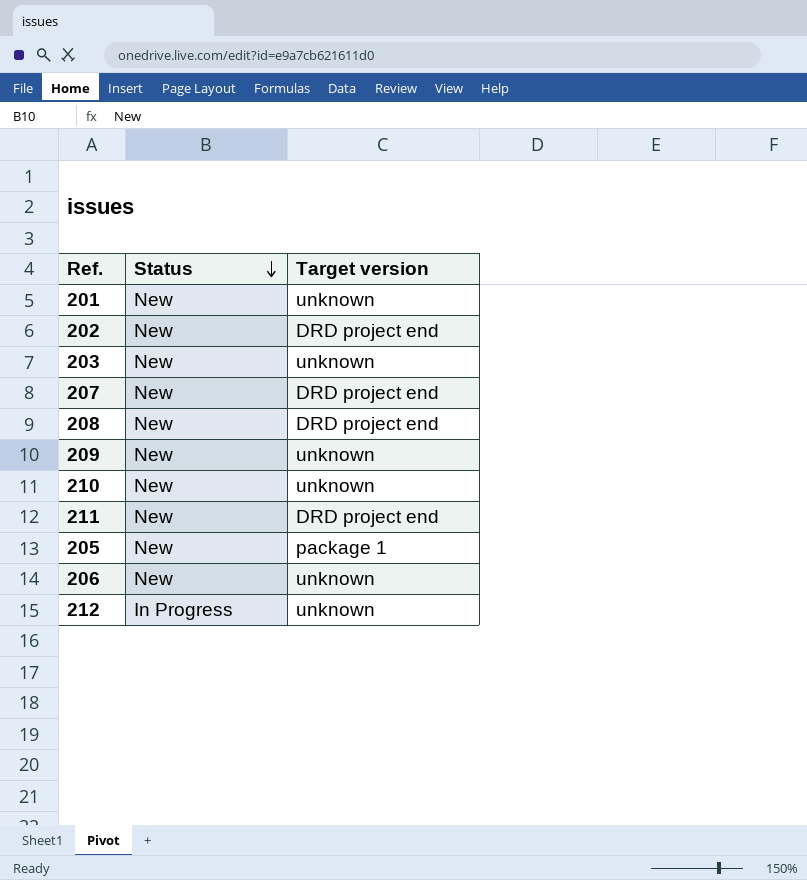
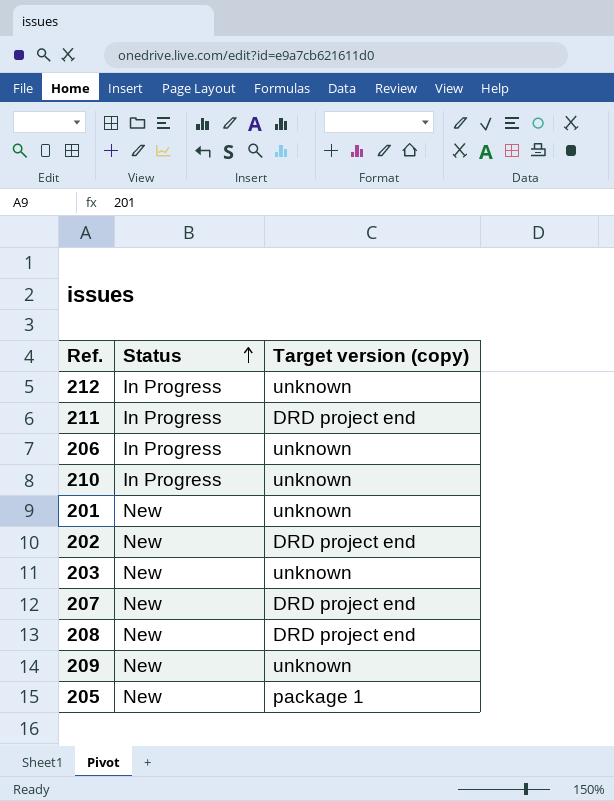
row order: Status descending -> Status ascending
column name: Target version -> Target version (copy)
211 | Status: New -> In Progress
206 | Status: New -> In Progress
210 | Status: New -> In Progress

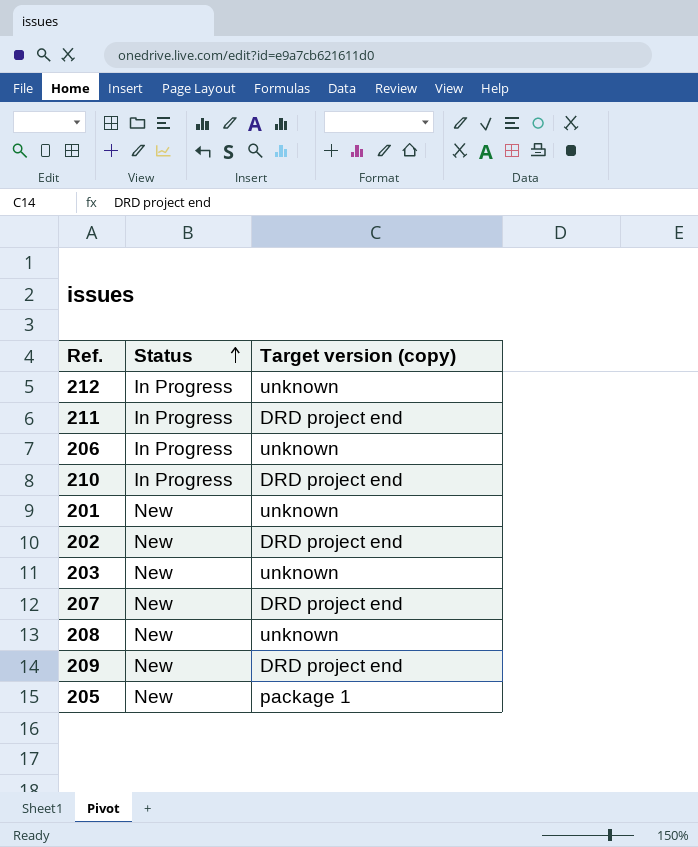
210 | Target version (copy): unknown -> DRD project end
208 | Target version (copy): DRD project end -> unknown
209 | Target version (copy): unknown -> DRD project end

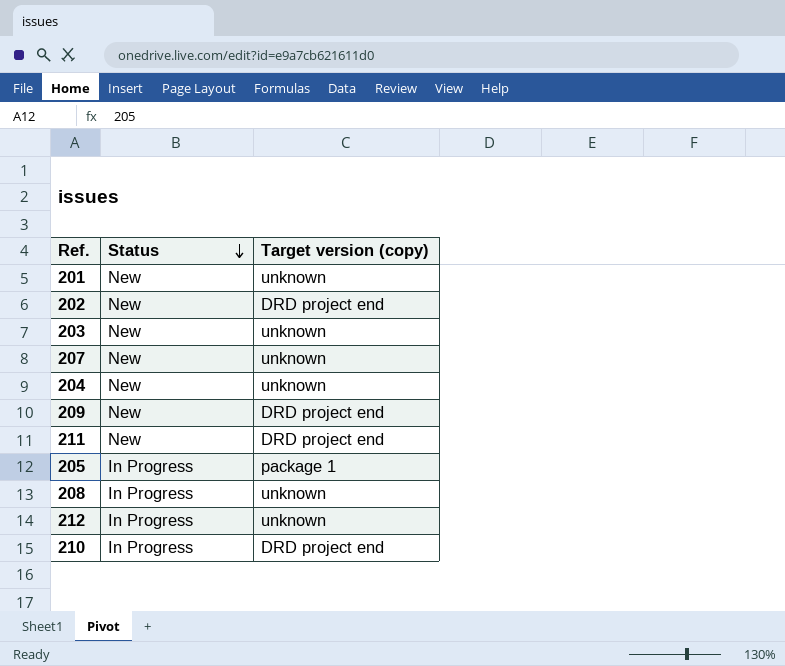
row order: Status ascending -> Status descending
row 206: In Progress | unknown -> none
207 | Target version (copy): DRD project end -> unknown
row 204: none -> New | unknown
211 | Status: In Progress -> New
205 | Status: New -> In Progress
208 | Status: New -> In Progress

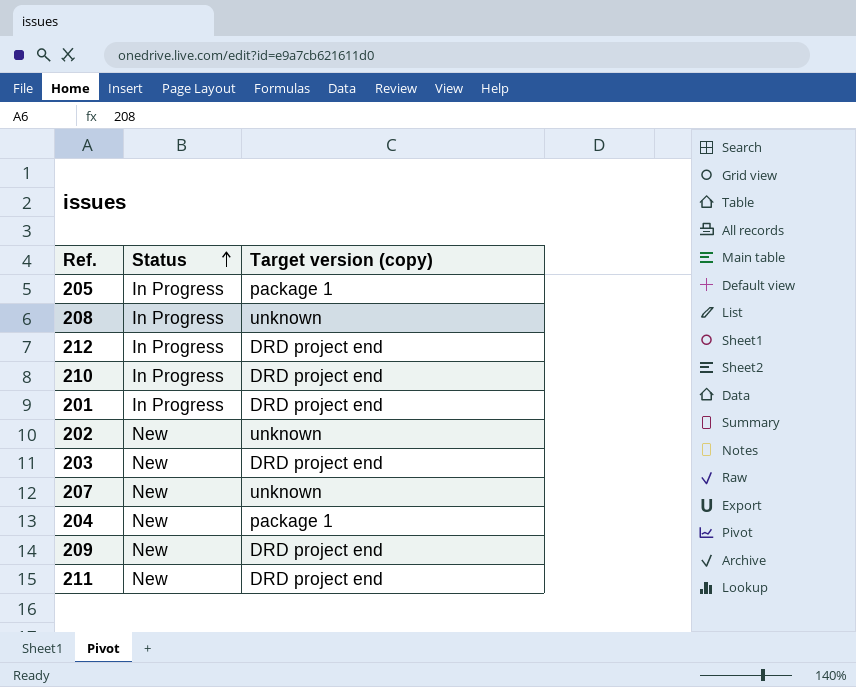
row order: Status descending -> Status ascending
212 | Target version (copy): unknown -> DRD project end
201 | Status: New -> In Progress
201 | Target version (copy): unknown -> DRD project end
202 | Target version (copy): DRD project end -> unknown
203 | Target version (copy): unknown -> DRD project end
204 | Target version (copy): unknown -> package 1

